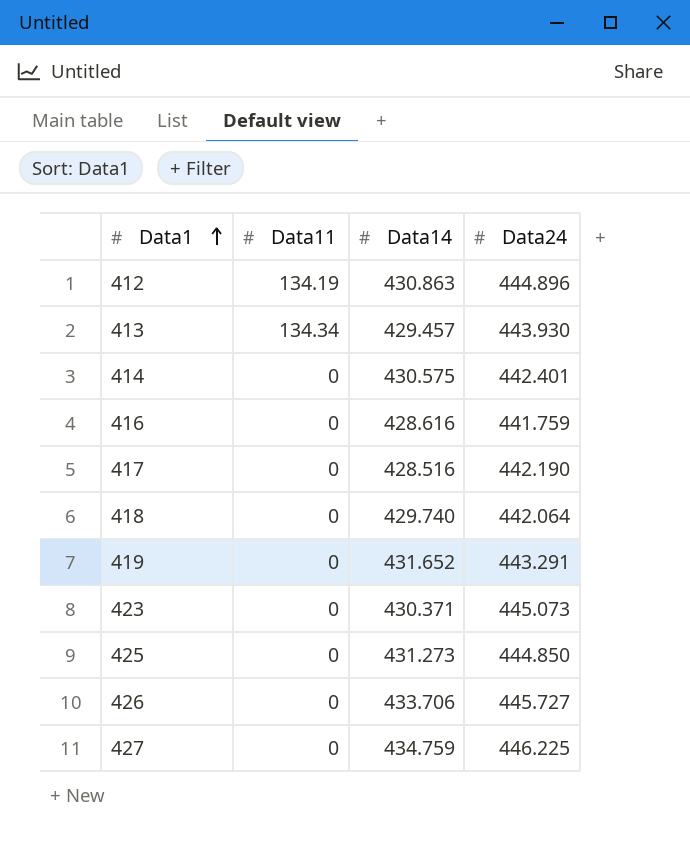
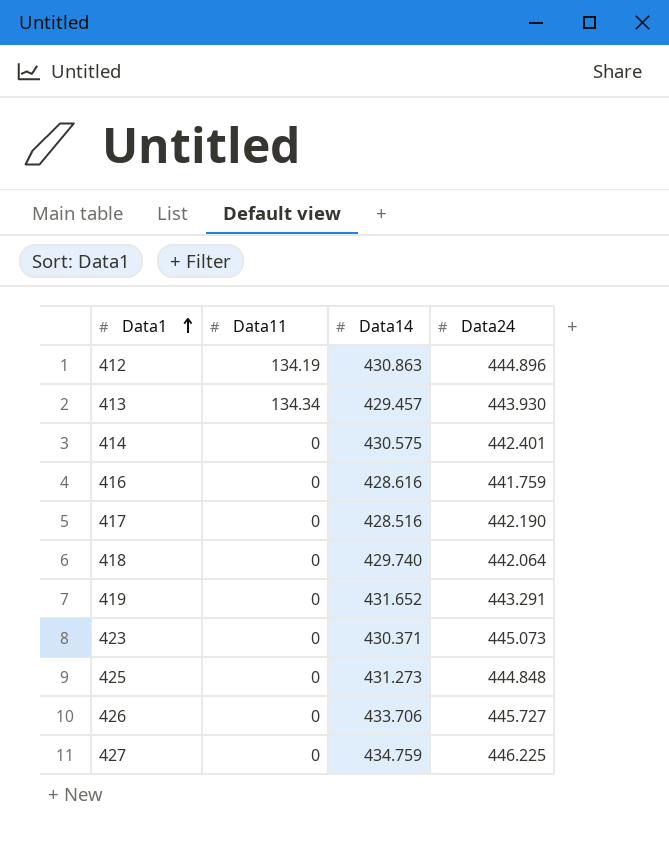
425 | Data24: 444.850 -> 444.848

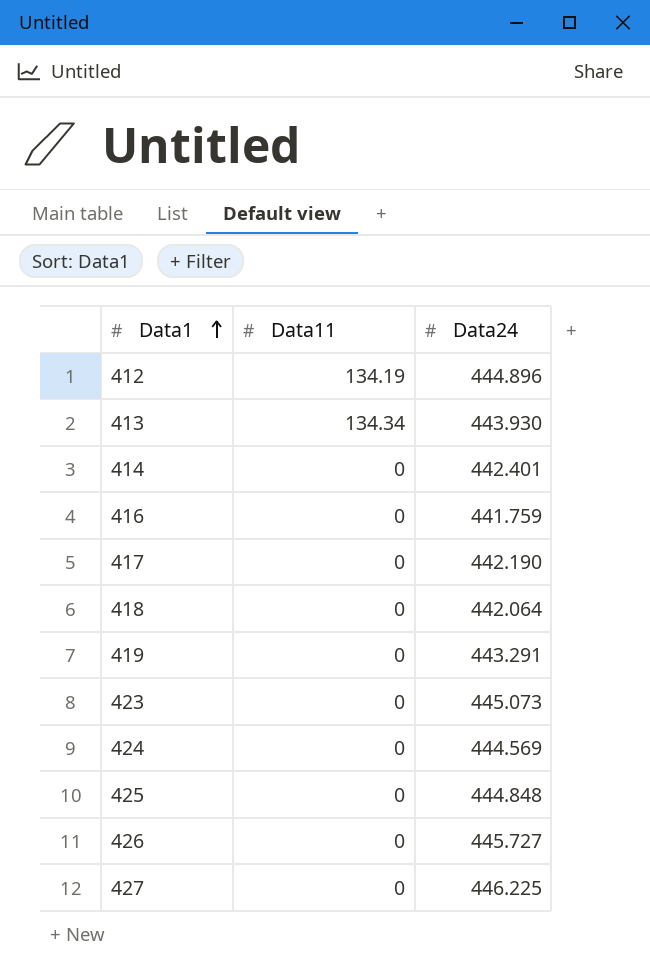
column Data14 | position: 3 -> none
row 424: none -> 0 | 444.569

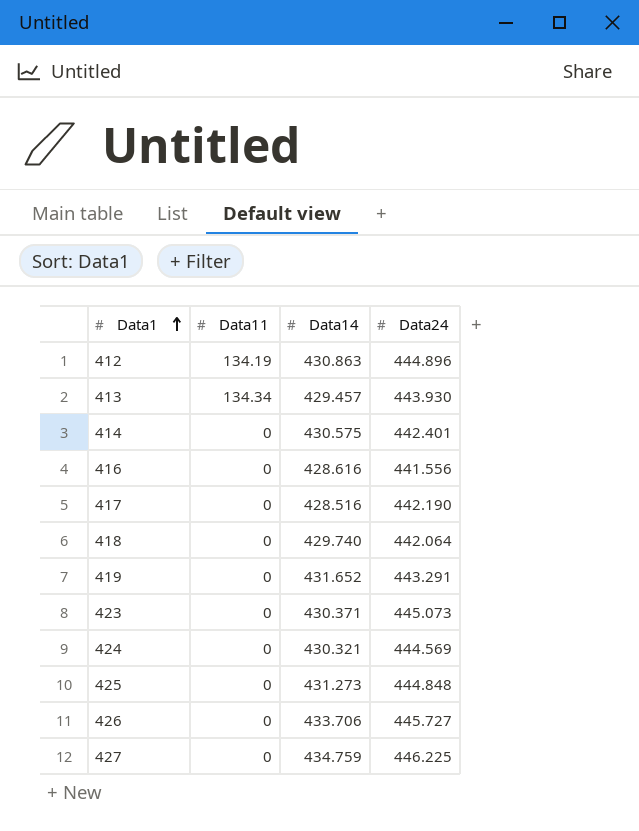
column Data14 | position: none -> 3
416 | Data24: 441.759 -> 441.556

